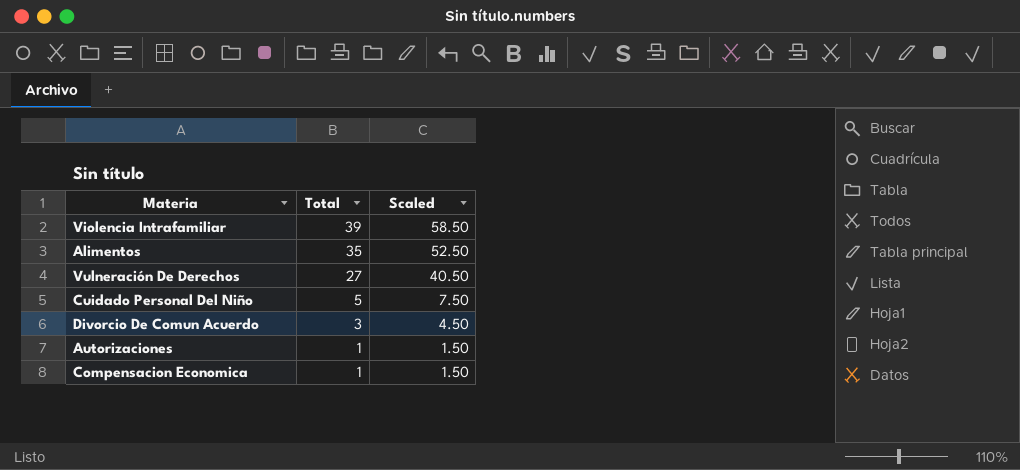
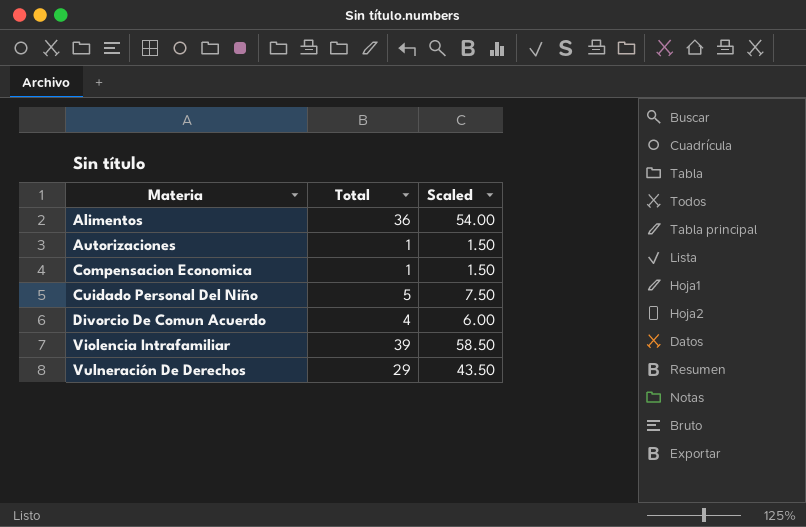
row order: Total descending -> Materia ascending
Alimentos | Total: 35 -> 36
Alimentos | Scaled: 52.50 -> 54.00
Divorcio De Comun Acuerdo | Total: 3 -> 4
Divorcio De Comun Acuerdo | Scaled: 4.50 -> 6.00
Vulneración De Derechos | Total: 27 -> 29
Vulneración De Derechos | Scaled: 40.50 -> 43.50

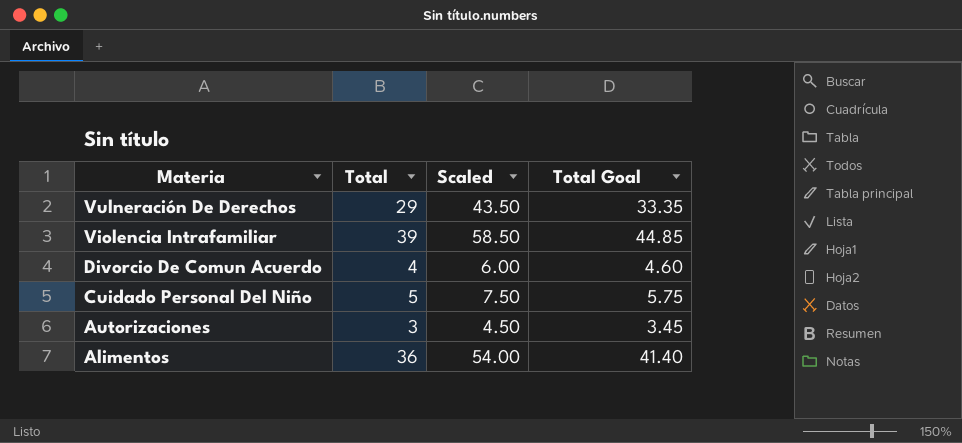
row order: Materia ascending -> Materia descending
column Total Goal | formula: none -> [Total] * 1.15
row Compensacion Economica: 1 | 1.50 -> none
Autorizaciones | Total: 1 -> 3
Autorizaciones | Scaled: 1.50 -> 4.50

